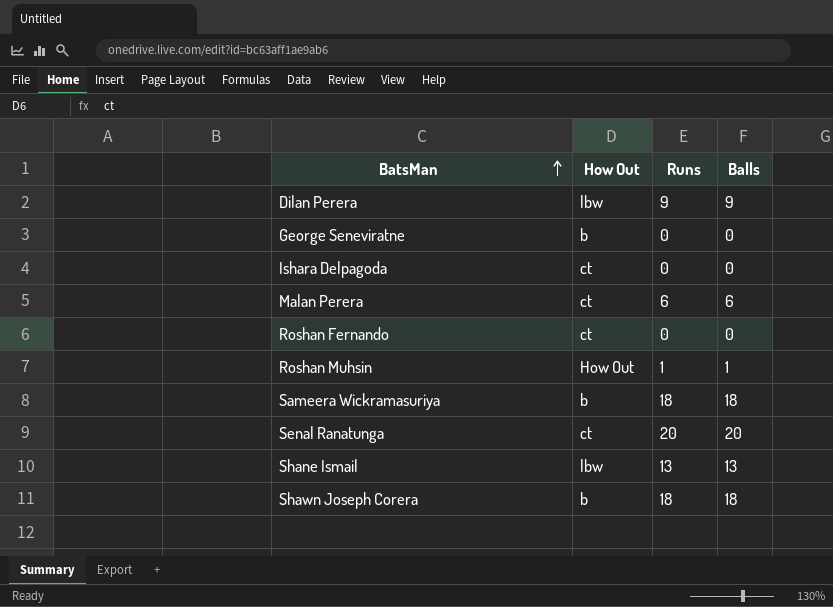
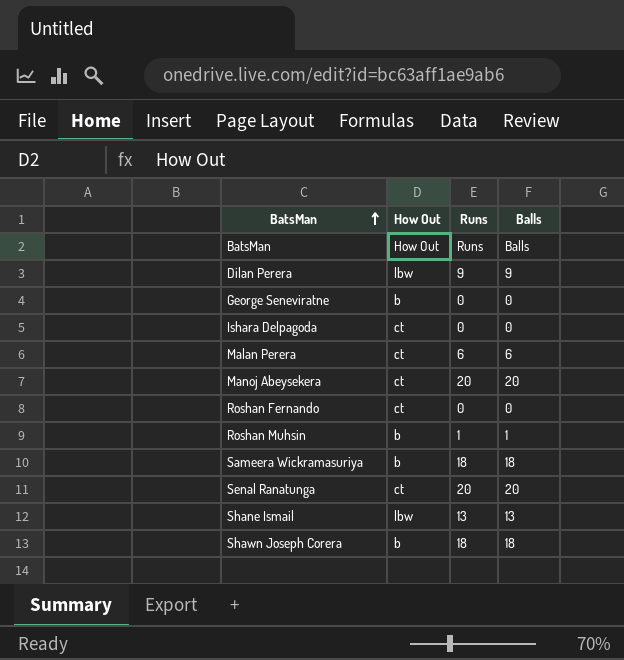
row BatsMan: none -> How Out | Runs | Balls
row Manoj Abeysekera: none -> ct | 20 | 20
Roshan Muhsin | How Out: How Out -> b

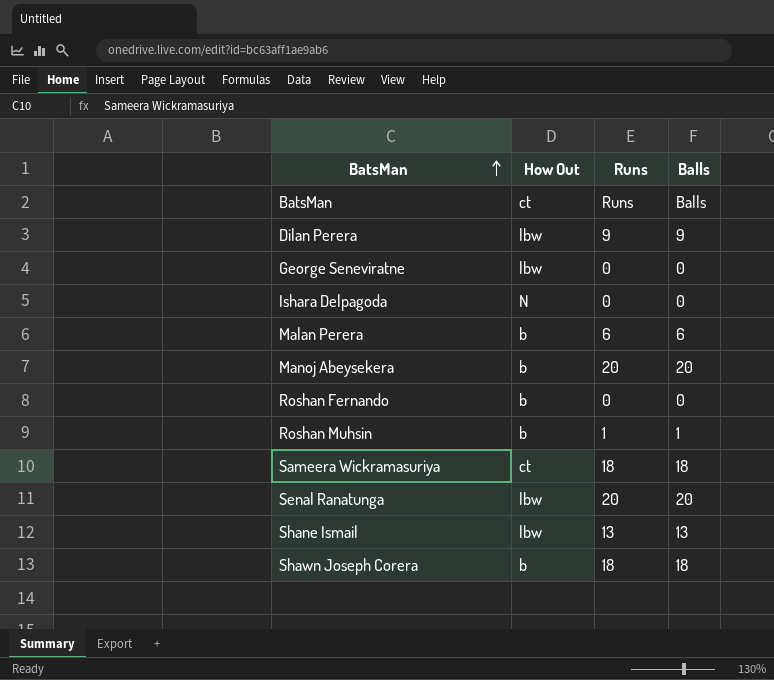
BatsMan | How Out: How Out -> ct
George Seneviratne | How Out: b -> lbw
Ishara Delpagoda | How Out: ct -> N
Malan Perera | How Out: ct -> b
Manoj Abeysekera | How Out: ct -> b
Roshan Fernando | How Out: ct -> b
Sameera Wickramasuriya | How Out: b -> ct
Senal Ranatunga | How Out: ct -> lbw

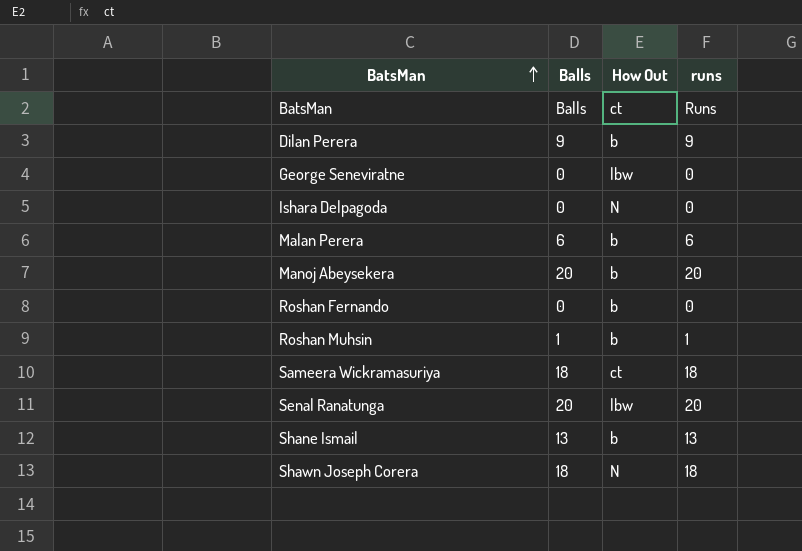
column Balls | position: 4 -> 2
column name: Runs -> runs
Dilan Perera | How Out: lbw -> b
Shane Ismail | How Out: lbw -> b
Shawn Joseph Corera | How Out: b -> N

